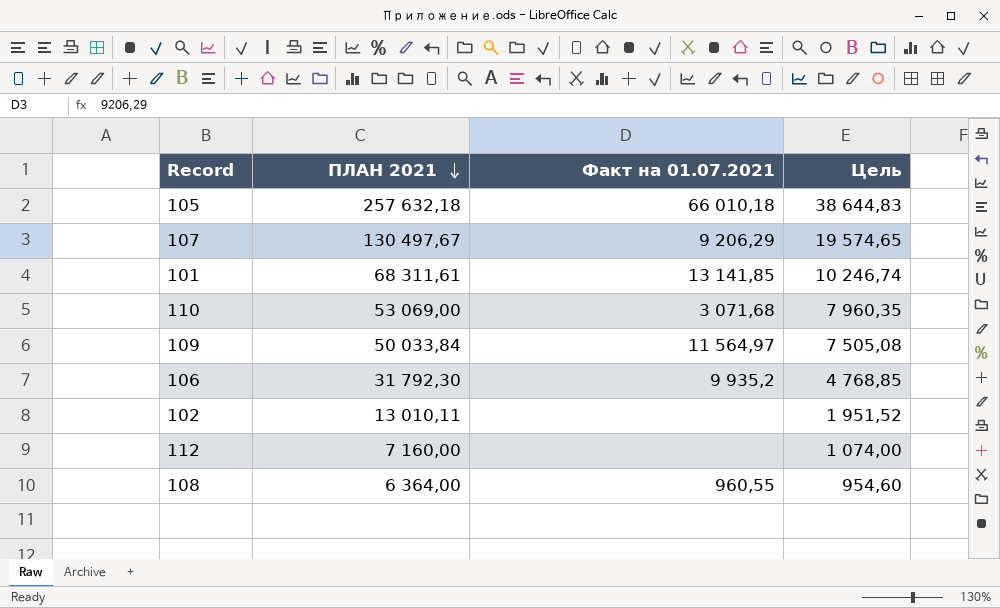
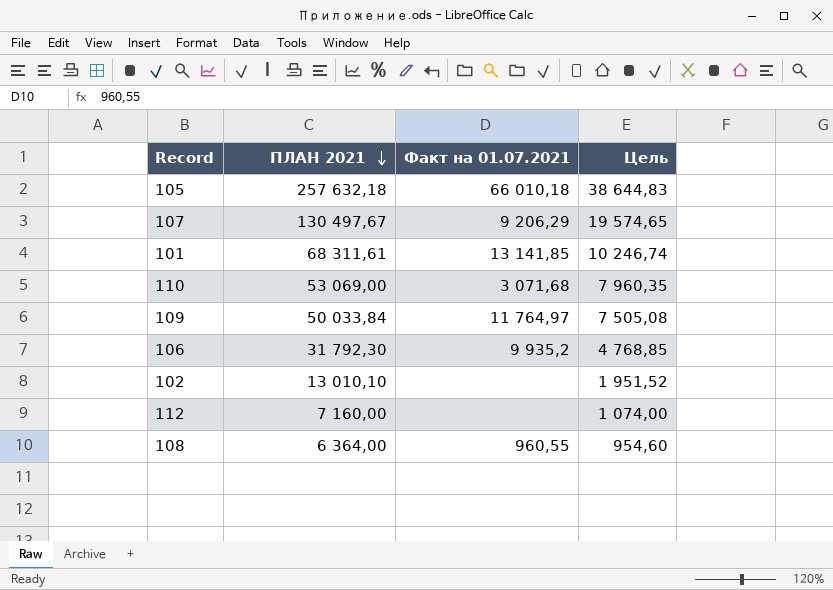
109 | Факт на 01.07.2021: 11 564,97 -> 11 764,97
102 | ПЛАН 2021: 13 010,11 -> 13 010,10

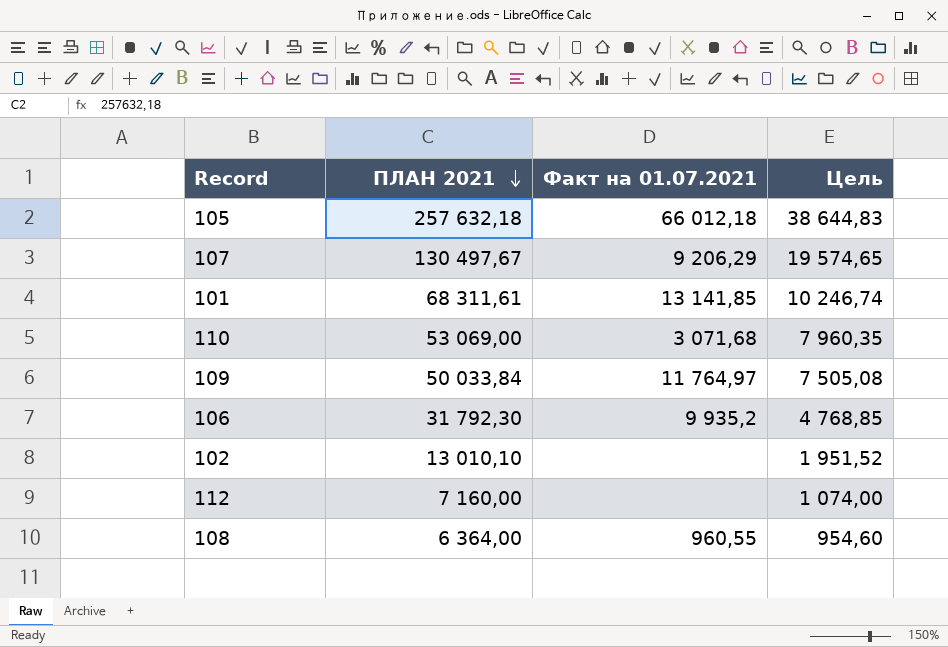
105 | Факт на 01.07.2021: 66 010,18 -> 66 012,18

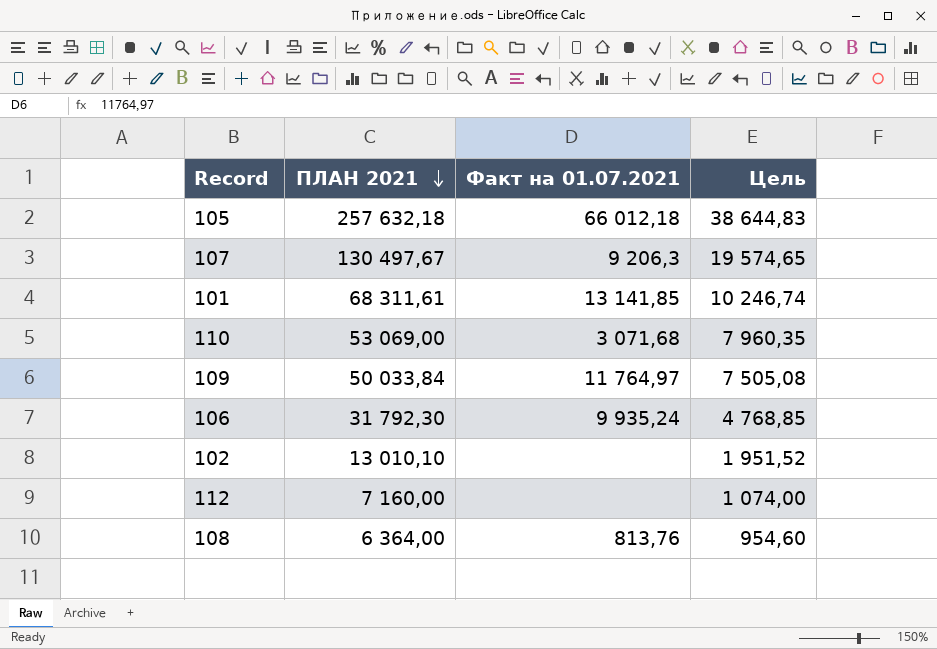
107 | Факт на 01.07.2021: 9 206,29 -> 9 206,3
106 | Факт на 01.07.2021: 9 935,2 -> 9 935,24
108 | Факт на 01.07.2021: 960,55 -> 813,76

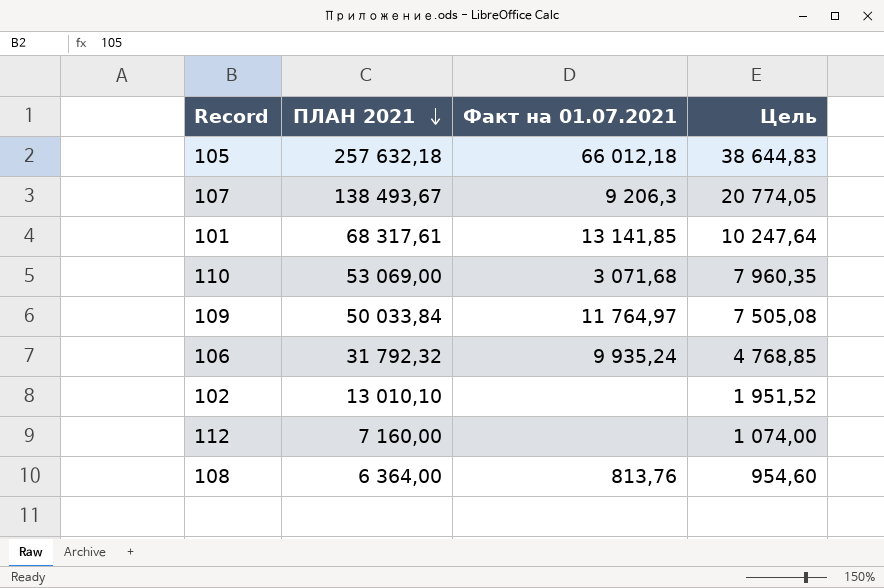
107 | ПЛАН 2021: 130 497,67 -> 138 493,67
107 | Цель: 19 574,65 -> 20 774,05
101 | ПЛАН 2021: 68 311,61 -> 68 317,61
101 | Цель: 10 246,74 -> 10 247,64
106 | ПЛАН 2021: 31 792,30 -> 31 792,32

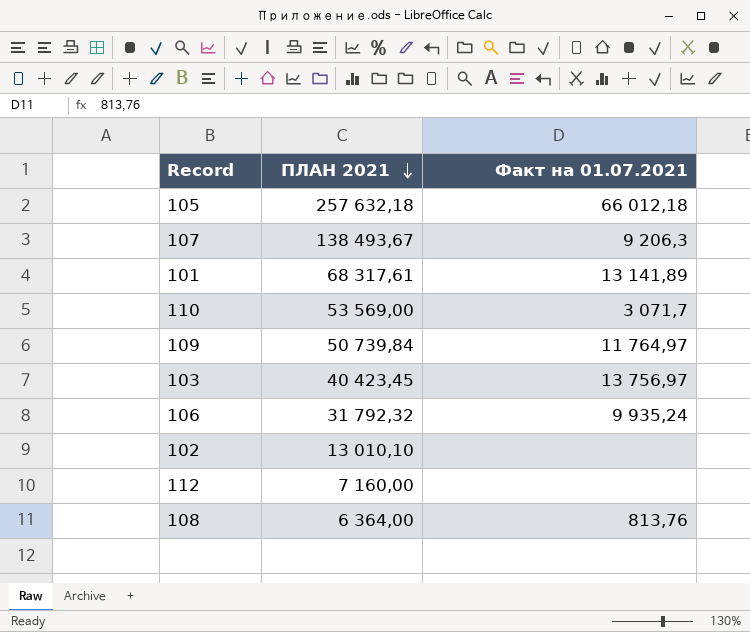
column Цель | formula: [ПЛАН 2021] * 0,15 -> none
101 | Факт на 01.07.2021: 13 141,85 -> 13 141,89
110 | ПЛАН 2021: 53 069,00 -> 53 569,00
110 | Факт на 01.07.2021: 3 071,68 -> 3 071,7
109 | ПЛАН 2021: 50 033,84 -> 50 739,84
row 103: none -> 40 423,45 | 13 756,97

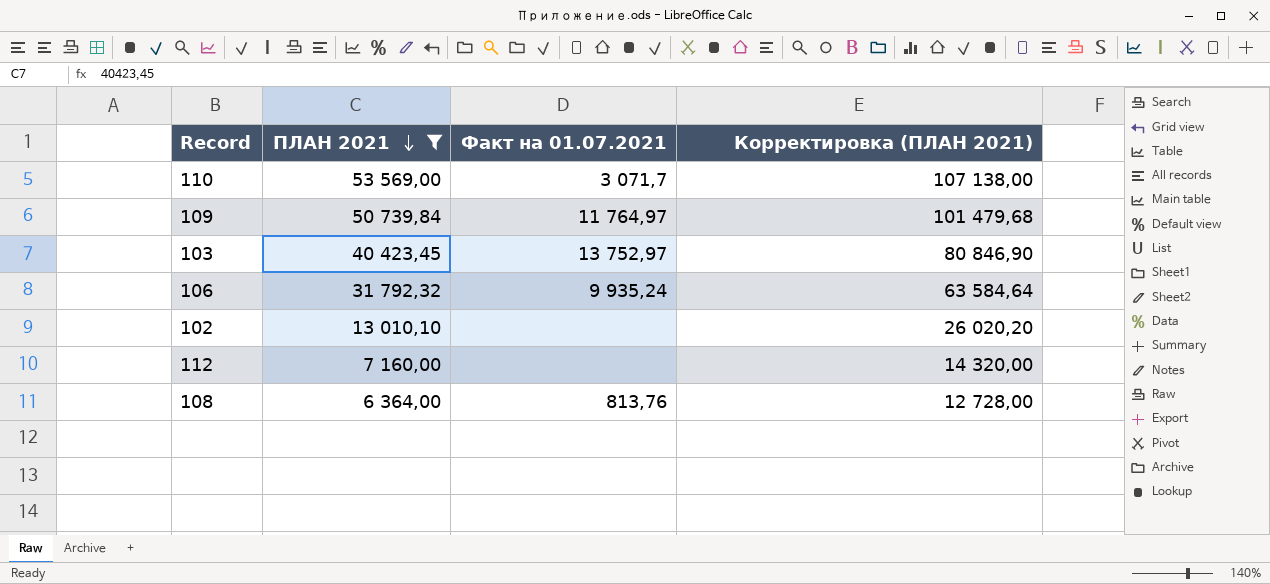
filter: none -> ПЛАН 2021 <= 53 569,00
column Корректировка (ПЛАН 2021) | formula: none -> [ПЛАН 2021] * 2
103 | Факт на 01.07.2021: 13 756,97 -> 13 752,97

